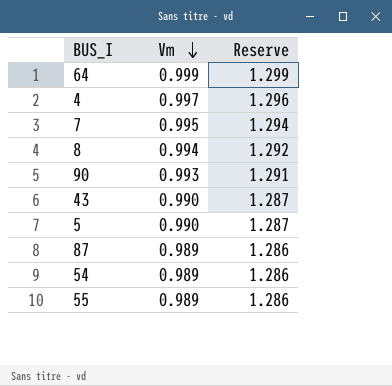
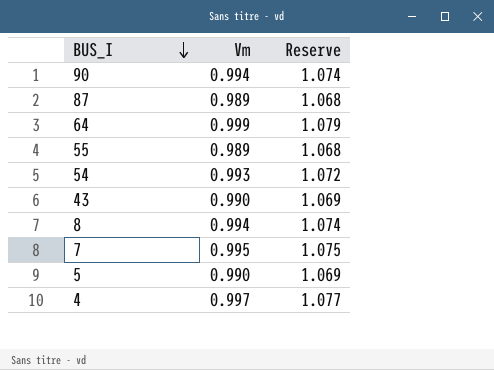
row order: Vm descending -> BUS_I descending
column Reserve | formula: [Vm] * 1.3 -> [Vm] * 1.08
90 | Vm: 0.993 -> 0.994
54 | Vm: 0.989 -> 0.993

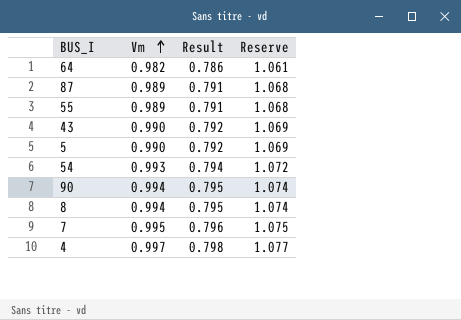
row order: BUS_I descending -> Vm ascending
column Result | formula: none -> [Vm] * 0.8
64 | Vm: 0.999 -> 0.982
64 | Reserve: 1.079 -> 1.061

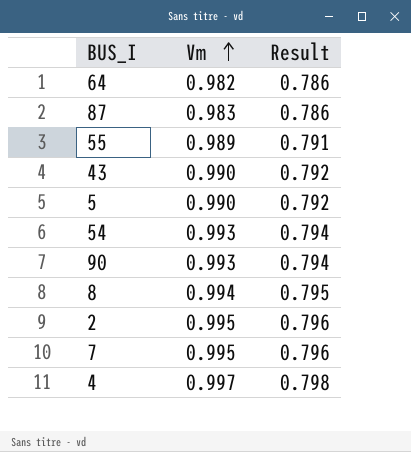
column Reserve | formula: [Vm] * 1.08 -> none
87 | Vm: 0.989 -> 0.983
87 | Result: 0.791 -> 0.786
90 | Vm: 0.994 -> 0.993
90 | Result: 0.795 -> 0.794
row 2: none -> 0.995 | 0.796

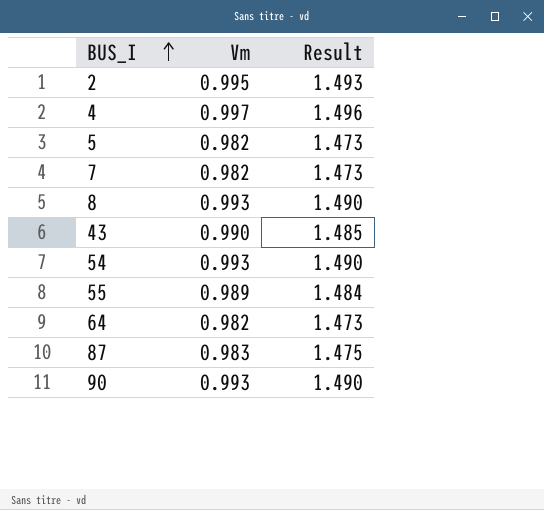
row order: Vm ascending -> BUS_I ascending
column Result | formula: [Vm] * 0.8 -> [Vm] * 1.5
5 | Vm: 0.990 -> 0.982
7 | Vm: 0.995 -> 0.982
8 | Vm: 0.994 -> 0.993

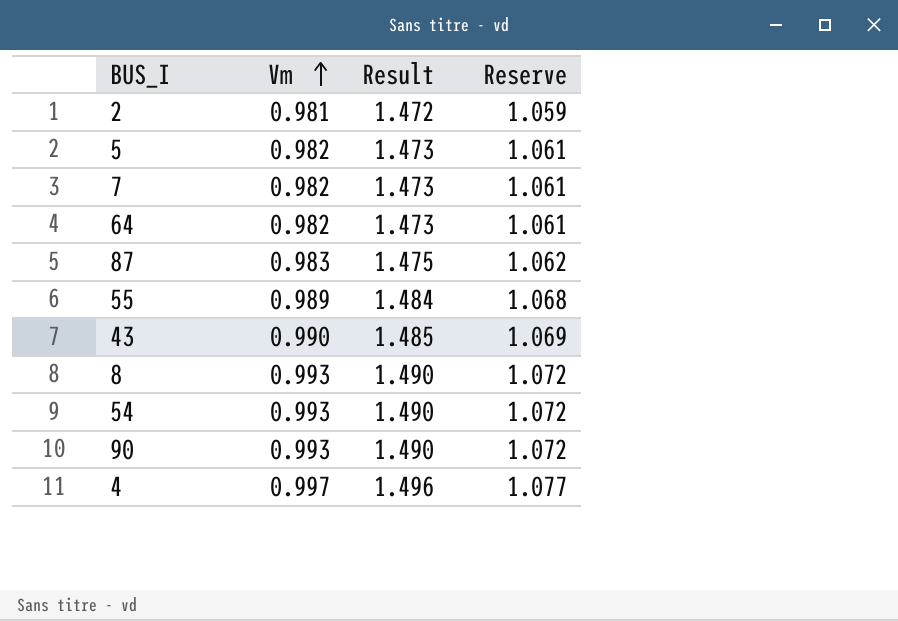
row order: BUS_I ascending -> Vm ascending
column Reserve | formula: none -> [Vm] * 1.08
2 | Vm: 0.995 -> 0.981
2 | Result: 1.493 -> 1.472

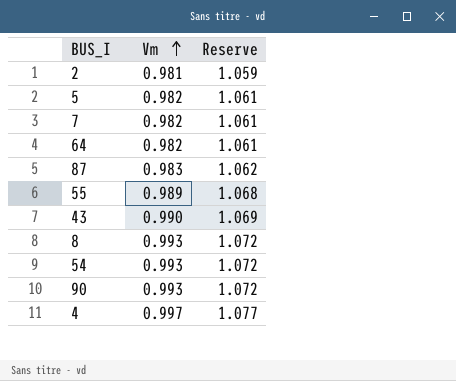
column Result | formula: [Vm] * 1.5 -> none

